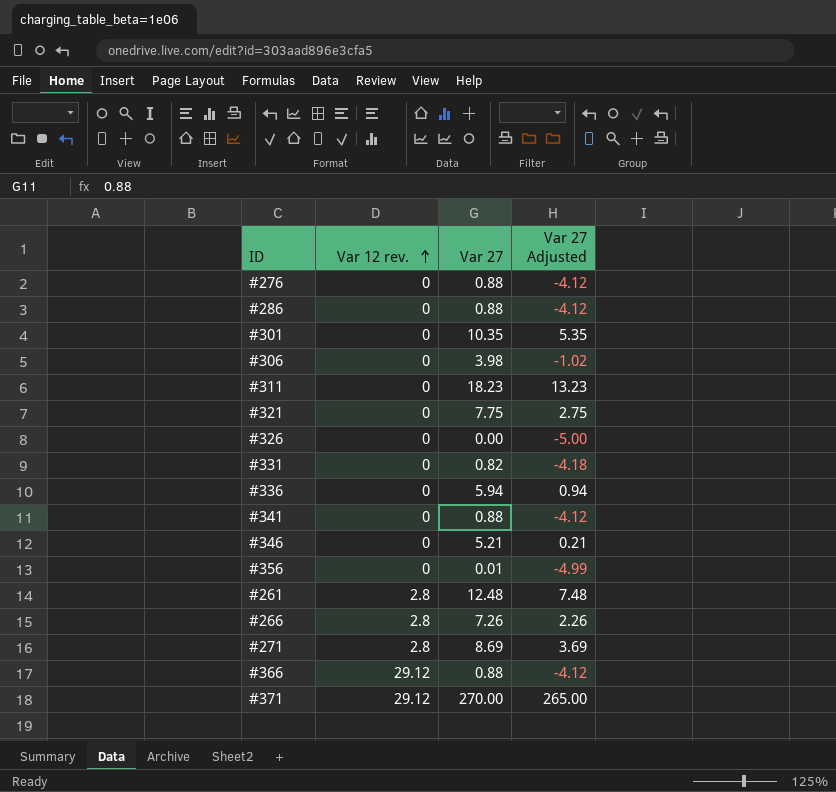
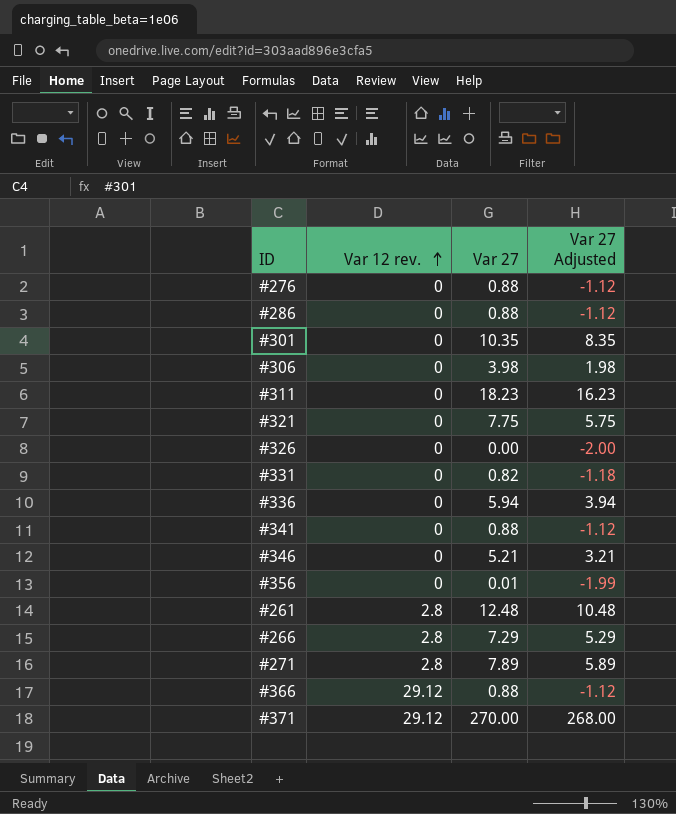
column Var 27 Adjusted | formula: [Var 27] - 5 -> [Var 27] - 2
#266 | Var 27: 7.26 -> 7.29
#271 | Var 27: 8.69 -> 7.89

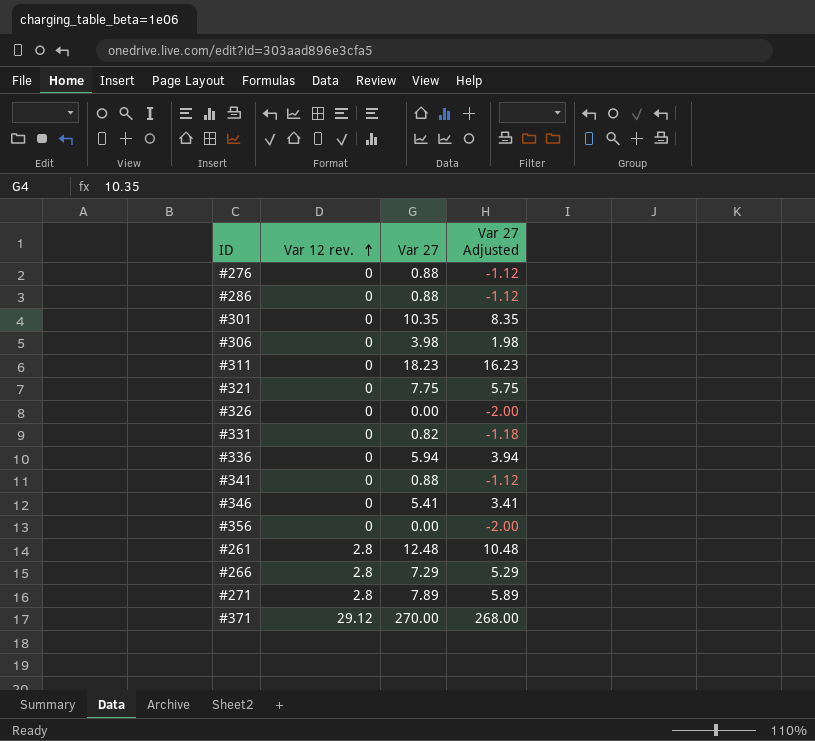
row #366: 29.12 | 0.88 | -1.12 -> none
#346 | Var 27: 5.21 -> 5.41
#346 | Var 27 Adjusted: 3.21 -> 3.41
#356 | Var 27: 0.01 -> 0.00
#356 | Var 27 Adjusted: -1.99 -> -2.00

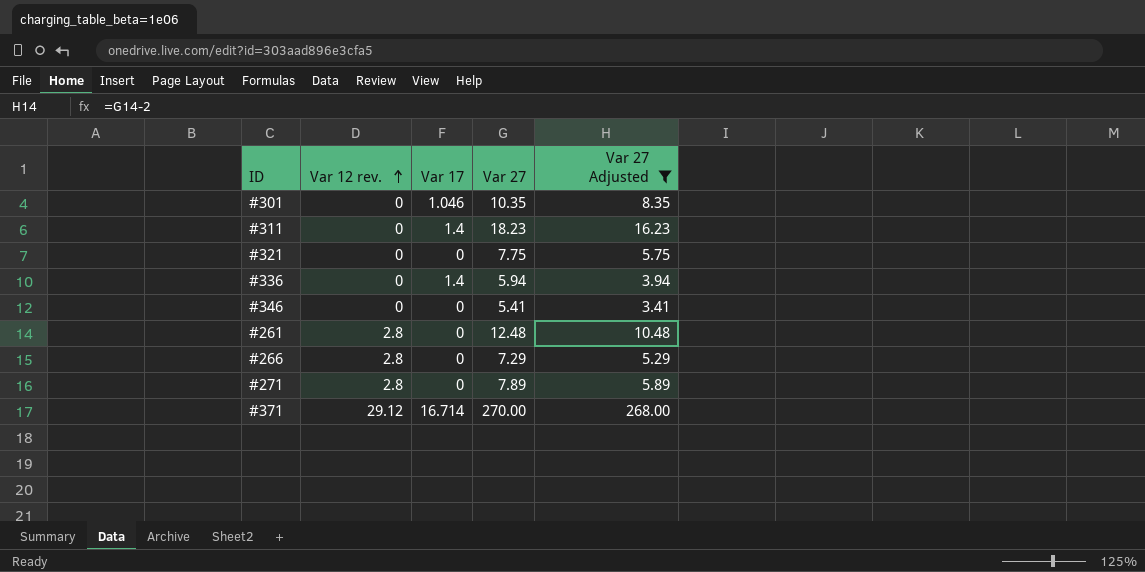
filter: none -> Var 27 Adjusted >= 3.41
column Var 17 | position: none -> 3

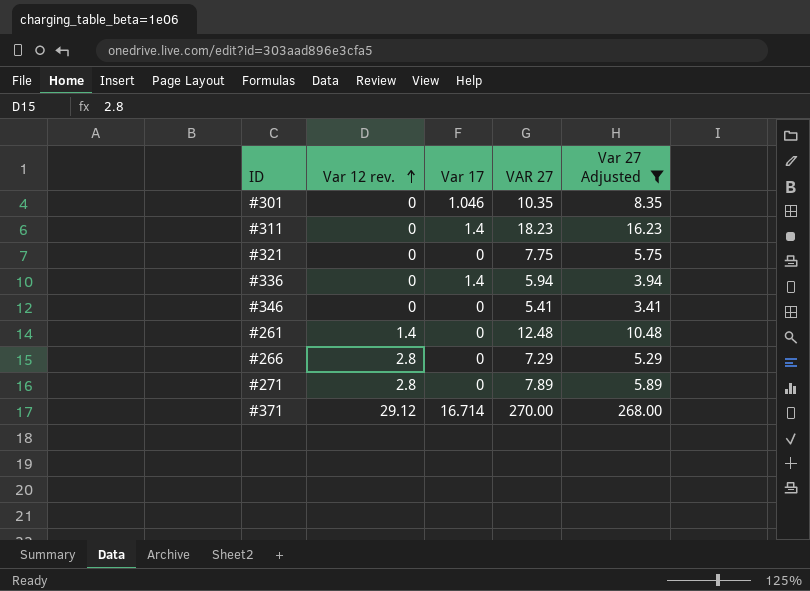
column name: Var 27 -> VAR 27
#261 | Var 12 rev.: 2.8 -> 1.4

